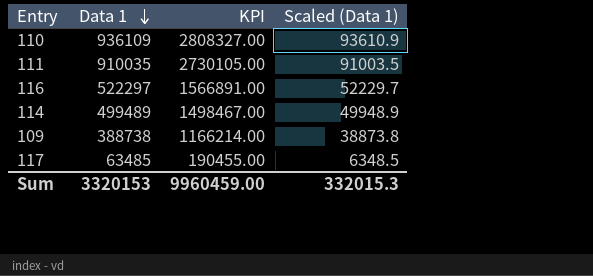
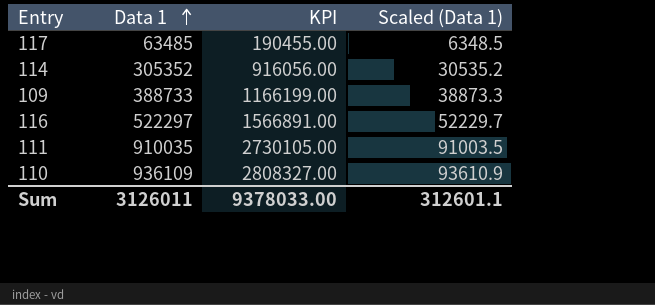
row order: Data 1 descending -> Data 1 ascending
114 | Data 1: 499489 -> 305352
114 | KPI: 1498467.00 -> 916056.00
114 | Scaled (Data 1): 49948.9 -> 30535.2
109 | Data 1: 388738 -> 388733
109 | KPI: 1166214.00 -> 1166199.00
109 | Scaled (Data 1): 38873.8 -> 38873.3
Sum | Data 1: 3320153 -> 3126011
Sum | KPI: 9960459.00 -> 9378033.00
Sum | Scaled (Data 1): 332015.3 -> 312601.1

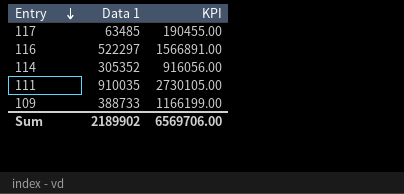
row order: Data 1 ascending -> Entry descending
column Scaled (Data 1) | formula: [Data 1] * 0.1 -> none
row 110: 936109 | 2808327.00 | 93610.9 -> none
Sum | Data 1: 3126011 -> 2189902
Sum | KPI: 9378033.00 -> 6569706.00

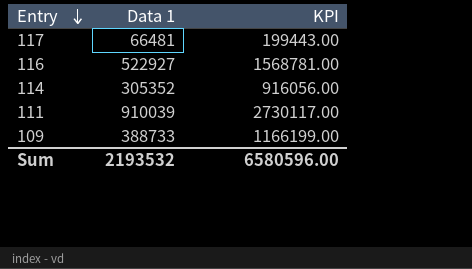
117 | Data 1: 63485 -> 66481
117 | KPI: 190455.00 -> 199443.00
116 | Data 1: 522297 -> 522927
116 | KPI: 1566891.00 -> 1568781.00
111 | Data 1: 910035 -> 910039
111 | KPI: 2730105.00 -> 2730117.00
Sum | Data 1: 2189902 -> 2193532
Sum | KPI: 6569706.00 -> 6580596.00

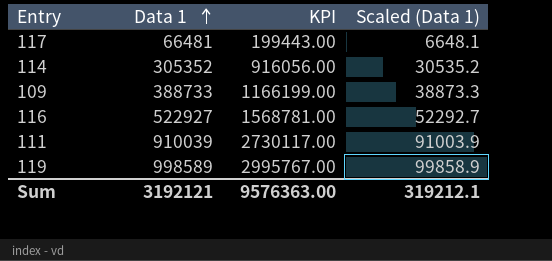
row order: Entry descending -> Data 1 ascending
column Scaled (Data 1) | formula: none -> [Data 1] * 0.1
row 119: none -> 998589 | 2995767.00 | 99858.9
Sum | Data 1: 2193532 -> 3192121
Sum | KPI: 6580596.00 -> 9576363.00

